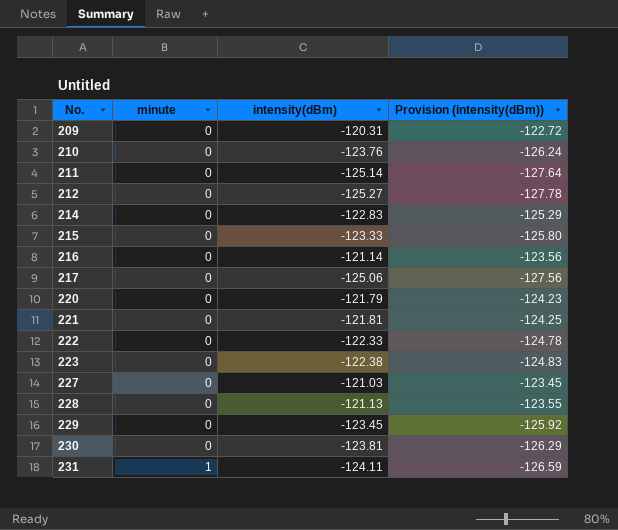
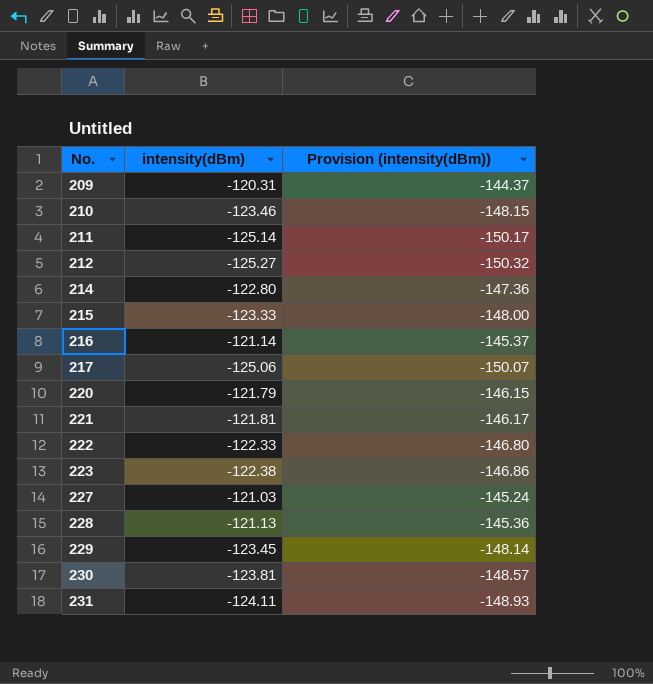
column minute | position: 2 -> none
column Provision (intensity(dBm)) | formula: [intensity(dBm)] * 1.02 -> [intensity(dBm)] * 1.2
210 | intensity(dBm): -123.76 -> -123.46
214 | intensity(dBm): -122.83 -> -122.80

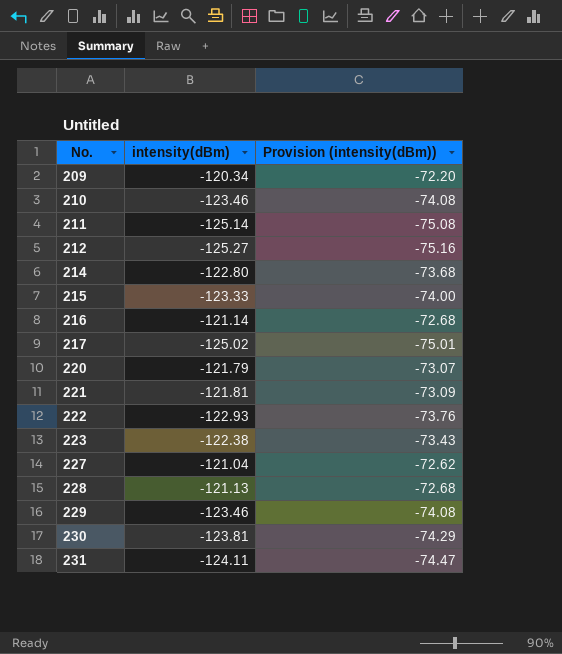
column Provision (intensity(dBm)) | formula: [intensity(dBm)] * 1.2 -> [intensity(dBm)] * 0.6
209 | intensity(dBm): -120.31 -> -120.34
217 | intensity(dBm): -125.06 -> -125.02
222 | intensity(dBm): -122.33 -> -122.93
227 | intensity(dBm): -121.03 -> -121.04
229 | intensity(dBm): -123.45 -> -123.46

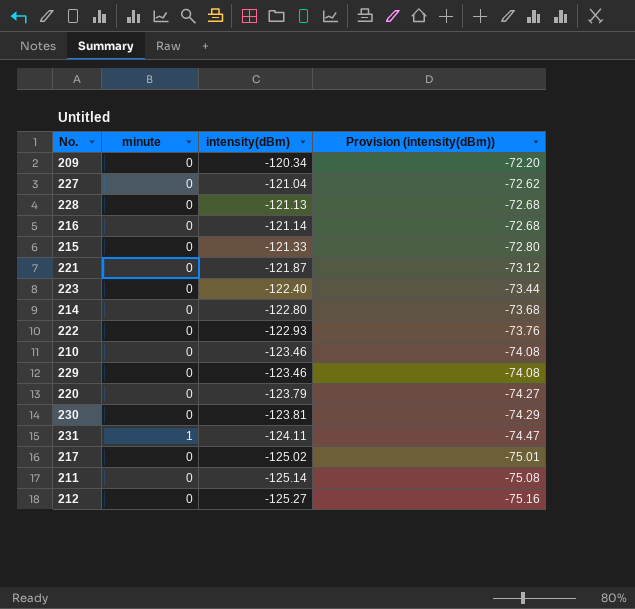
row order: No. ascending -> intensity(dBm) descending
column minute | position: none -> 2
215 | intensity(dBm): -123.33 -> -121.33
215 | Provision (intensity(dBm)): -74.00 -> -72.80
221 | intensity(dBm): -121.81 -> -121.87
221 | Provision (intensity(dBm)): -73.09 -> -73.12
223 | intensity(dBm): -122.38 -> -122.40
223 | Provision (intensity(dBm)): -73.43 -> -73.44
220 | intensity(dBm): -121.79 -> -123.79
220 | Provision (intensity(dBm)): -73.07 -> -74.27

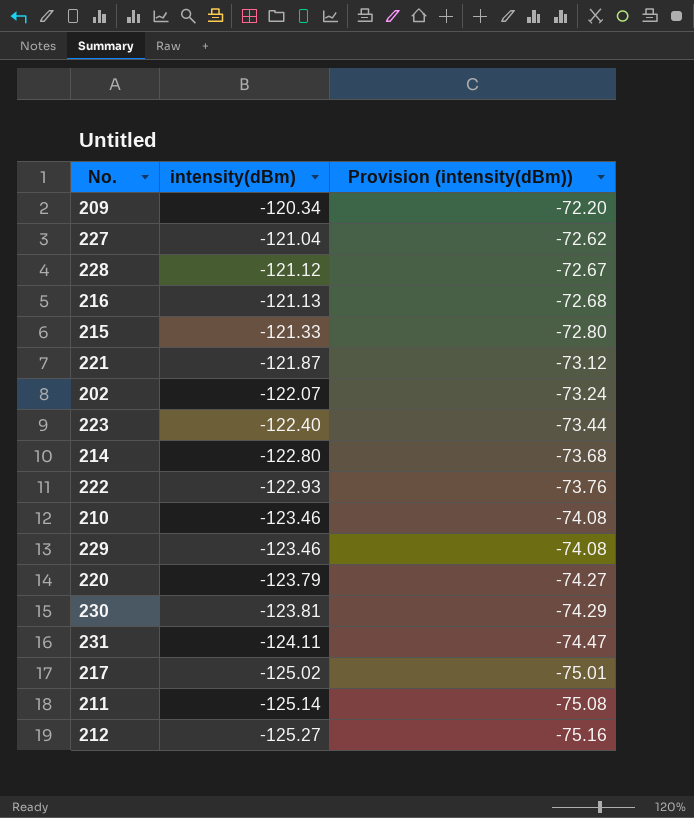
column minute | position: 2 -> none
228 | intensity(dBm): -121.13 -> -121.12
228 | Provision (intensity(dBm)): -72.68 -> -72.67
216 | intensity(dBm): -121.14 -> -121.13
row 202: none -> -122.07 | -73.24

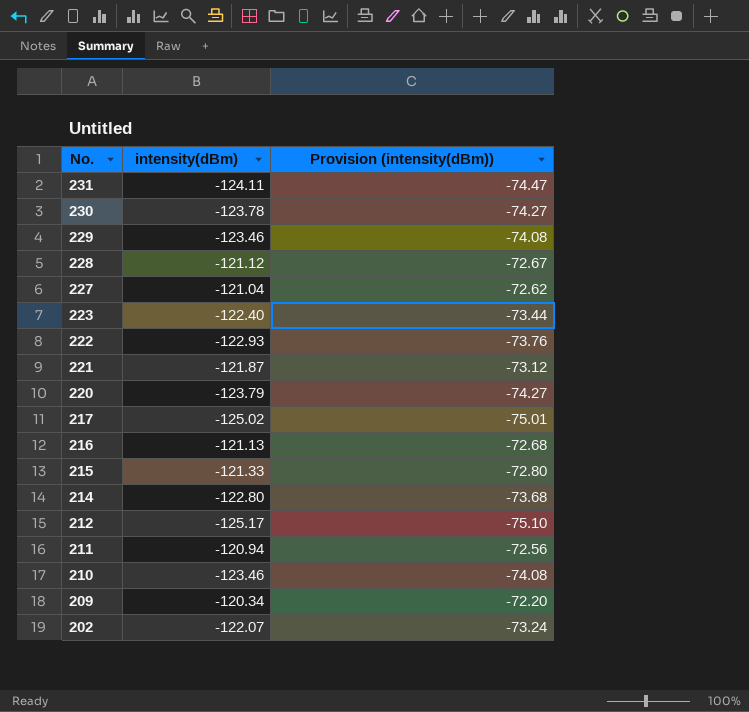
row order: intensity(dBm) descending -> No. descending
230 | intensity(dBm): -123.81 -> -123.78
230 | Provision (intensity(dBm)): -74.29 -> -74.27
212 | intensity(dBm): -125.27 -> -125.17
212 | Provision (intensity(dBm)): -75.16 -> -75.10
211 | intensity(dBm): -125.14 -> -120.94
211 | Provision (intensity(dBm)): -75.08 -> -72.56

